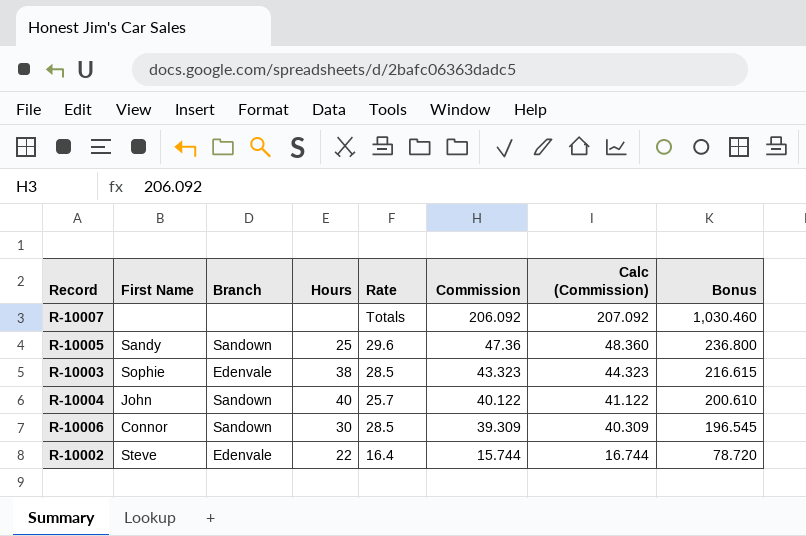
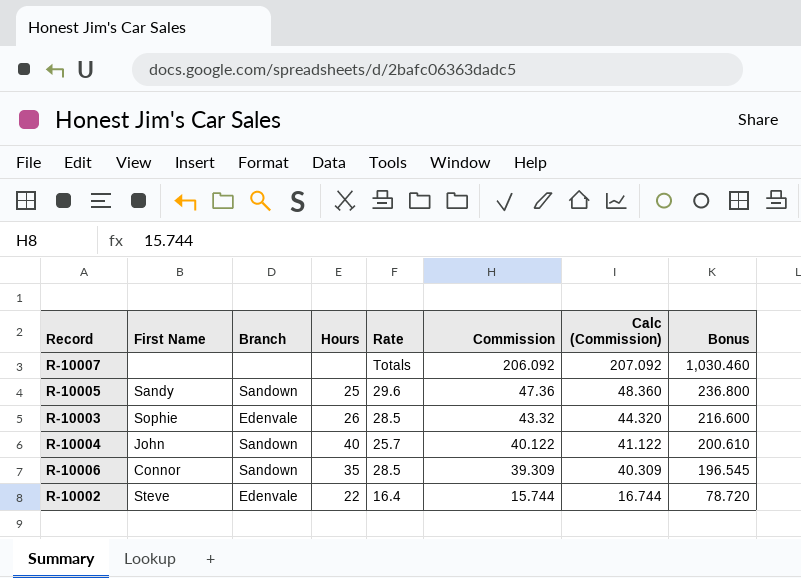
R-10003 | Hours: 38 -> 26
R-10003 | Commission: 43.323 -> 43.32
R-10003 | Calc (Commission): 44.323 -> 44.320
R-10003 | Bonus: 216.615 -> 216.600
R-10006 | Hours: 30 -> 35

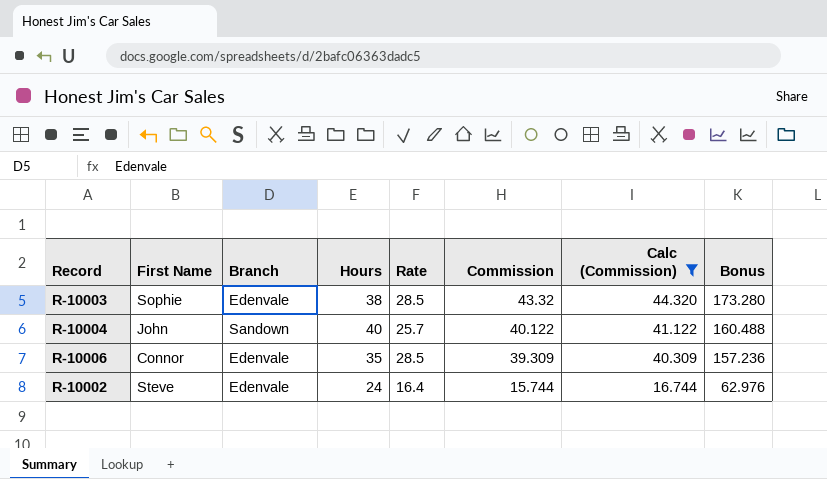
filter: none -> Calc (Commission) <= 44.320
column Bonus | formula: [Commission] * 5 -> [Commission] * 4
R-10003 | Hours: 26 -> 38
R-10006 | Branch: Sandown -> Edenvale
R-10002 | Hours: 22 -> 24

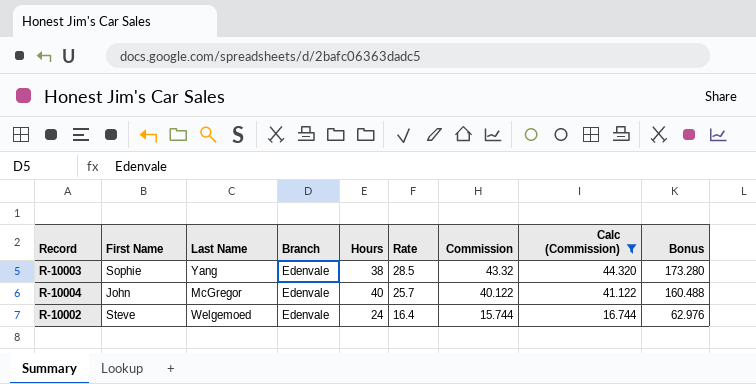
column Last Name | position: none -> 3
row R-10006: Connor | Edenvale | 35 | 28.5 | 39.309 | 40.309 | 157.236 -> none
R-10004 | Branch: Sandown -> Edenvale

